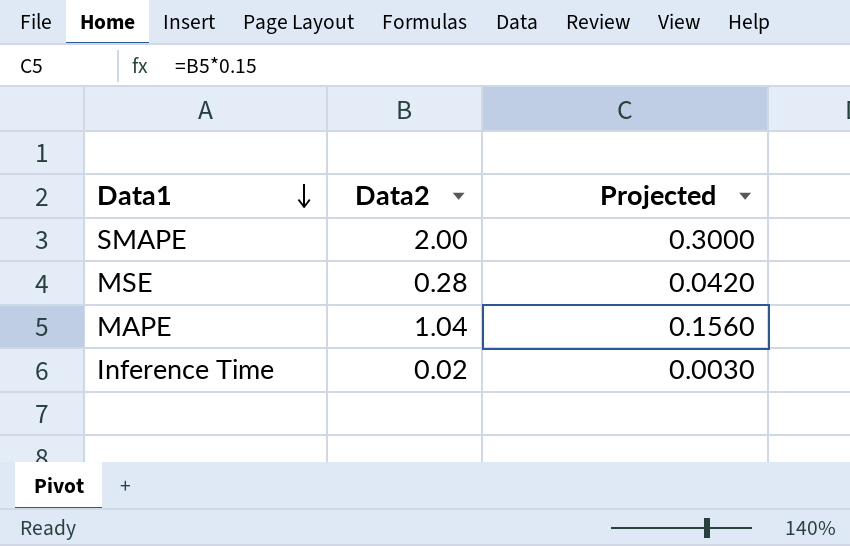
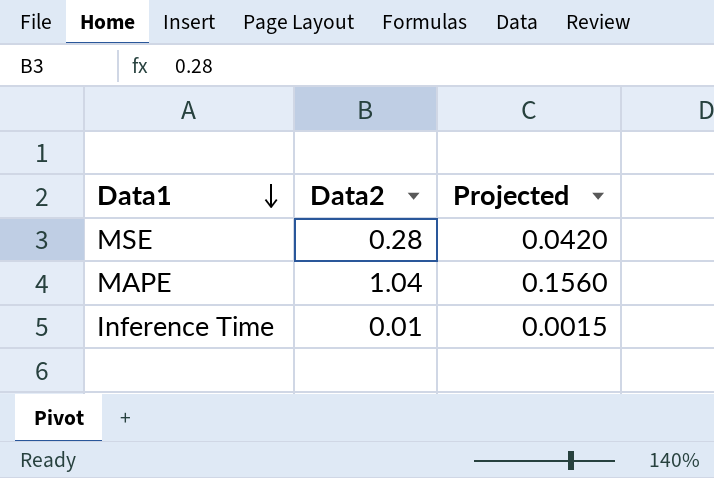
row SMAPE: 2.00 | 0.3000 -> none
Inference Time | Data2: 0.02 -> 0.01
Inference Time | Projected: 0.0030 -> 0.0015

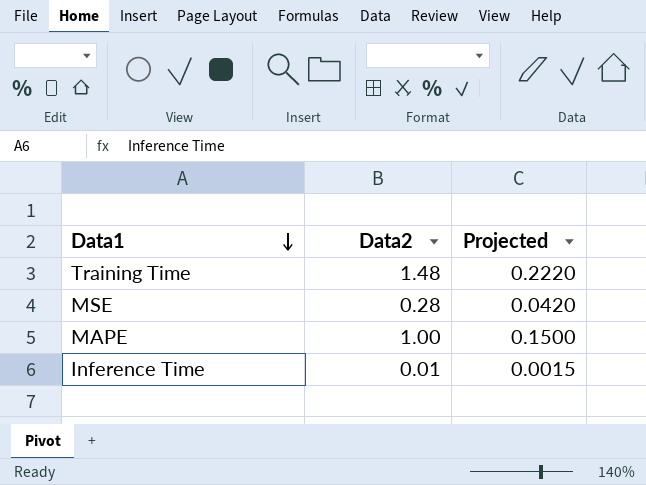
row Training Time: none -> 1.48 | 0.2220
MAPE | Data2: 1.04 -> 1.00
MAPE | Projected: 0.1560 -> 0.1500

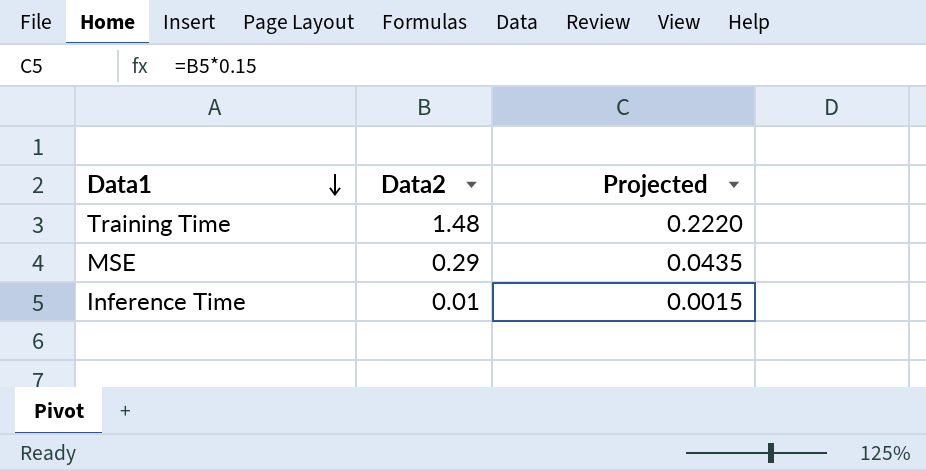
row MAPE: 1.00 | 0.1500 -> none
MSE | Data2: 0.28 -> 0.29
MSE | Projected: 0.0420 -> 0.0435

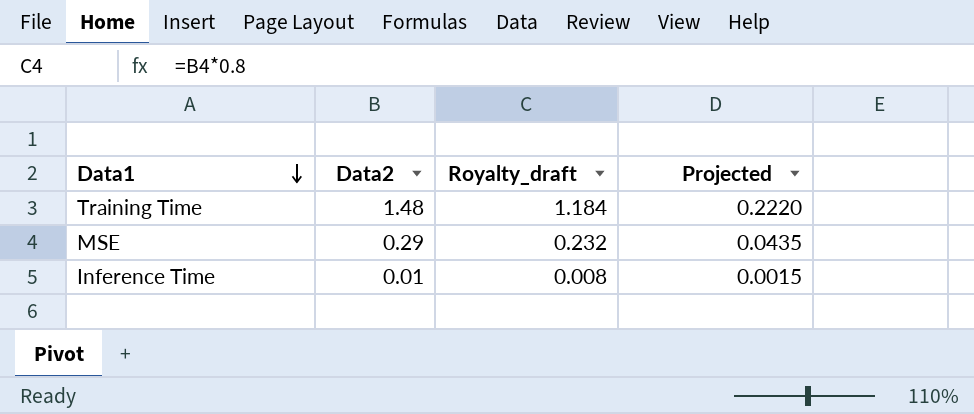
column Royalty_draft | formula: none -> [Data2] * 0.8

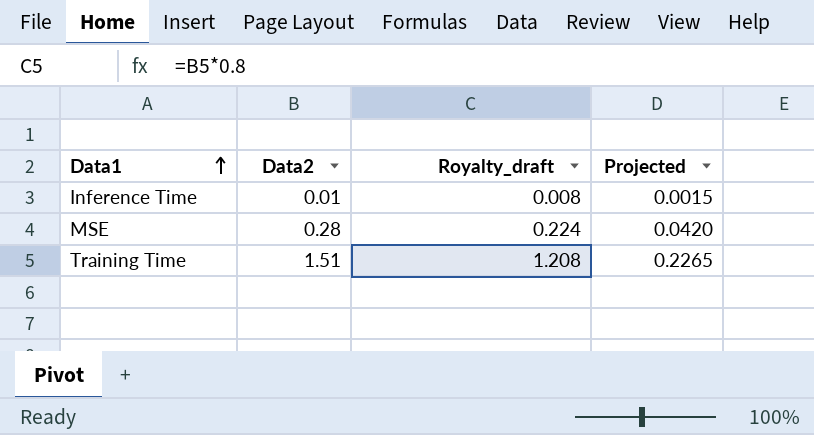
row order: Data1 descending -> Data1 ascending
MSE | Data2: 0.29 -> 0.28
MSE | Royalty_draft: 0.232 -> 0.224
MSE | Projected: 0.0435 -> 0.0420
Training Time | Data2: 1.48 -> 1.51
Training Time | Royalty_draft: 1.184 -> 1.208
Training Time | Projected: 0.2220 -> 0.2265

